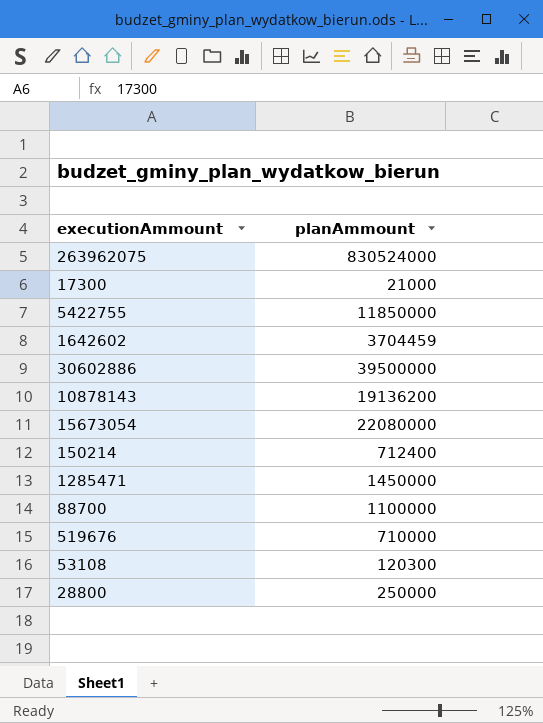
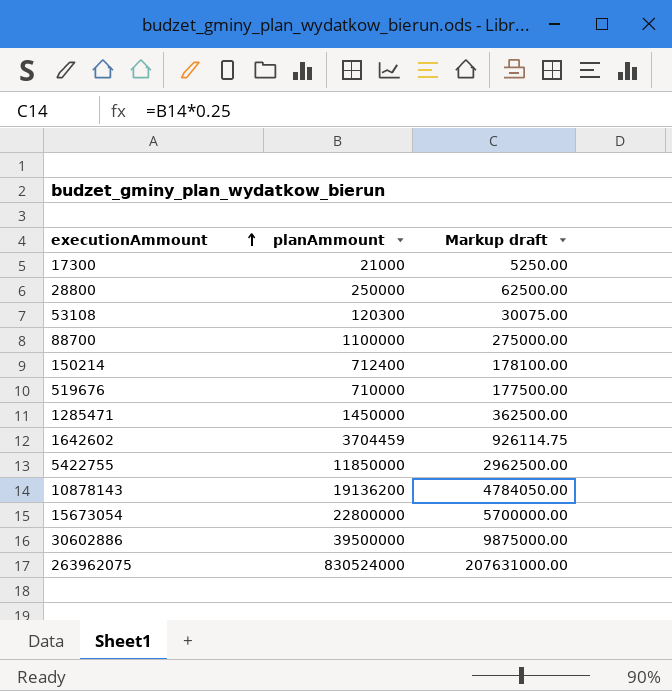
row order: none -> executionAmmount ascending
column Markup draft | formula: none -> [planAmmount] * 0.25
15673054 | planAmmount: 22080000 -> 22800000

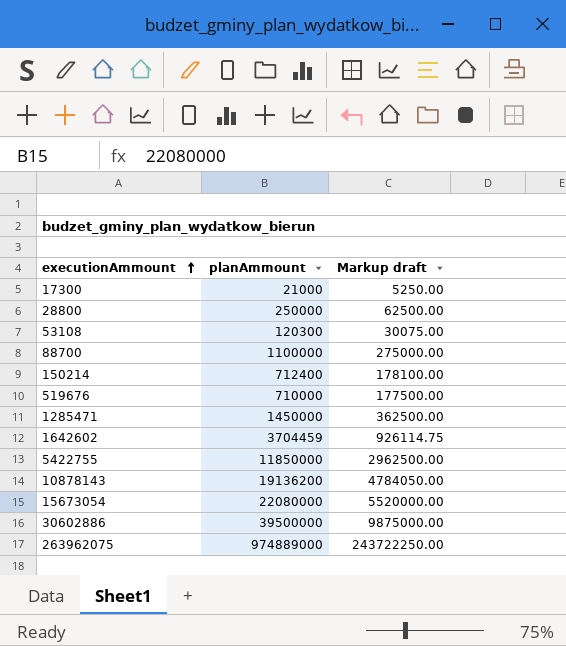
15673054 | planAmmount: 22800000 -> 22080000
15673054 | Markup draft: 5700000.00 -> 5520000.00
263962075 | planAmmount: 830524000 -> 974889000
263962075 | Markup draft: 207631000.00 -> 243722250.00

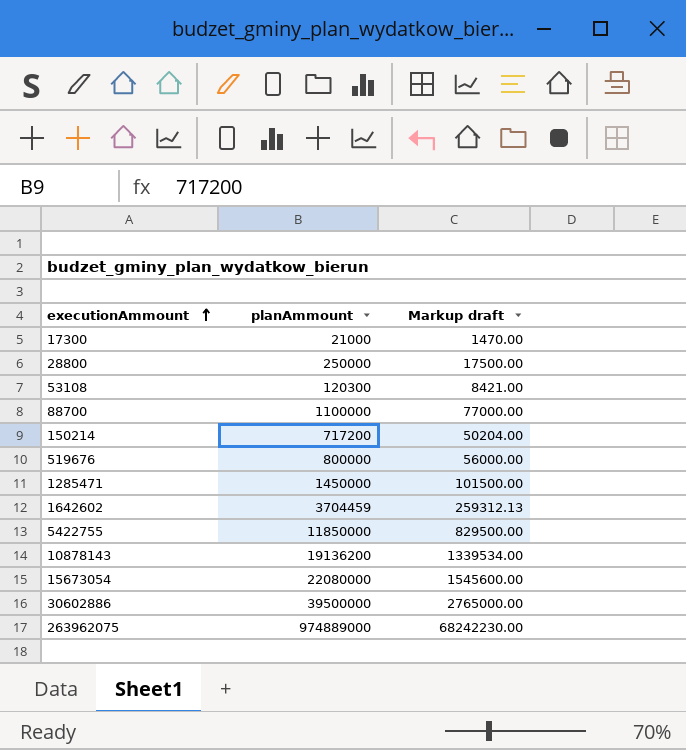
column Markup draft | formula: [planAmmount] * 0.25 -> [planAmmount] * 0.07
150214 | planAmmount: 712400 -> 717200
519676 | planAmmount: 710000 -> 800000

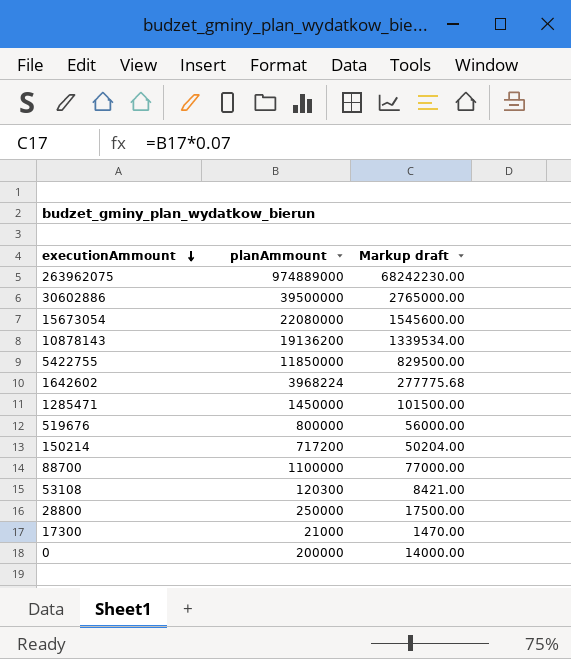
row order: executionAmmount ascending -> executionAmmount descending
1642602 | planAmmount: 3704459 -> 3968224
1642602 | Markup draft: 259312.13 -> 277775.68
row 0: none -> 200000 | 14000.00

